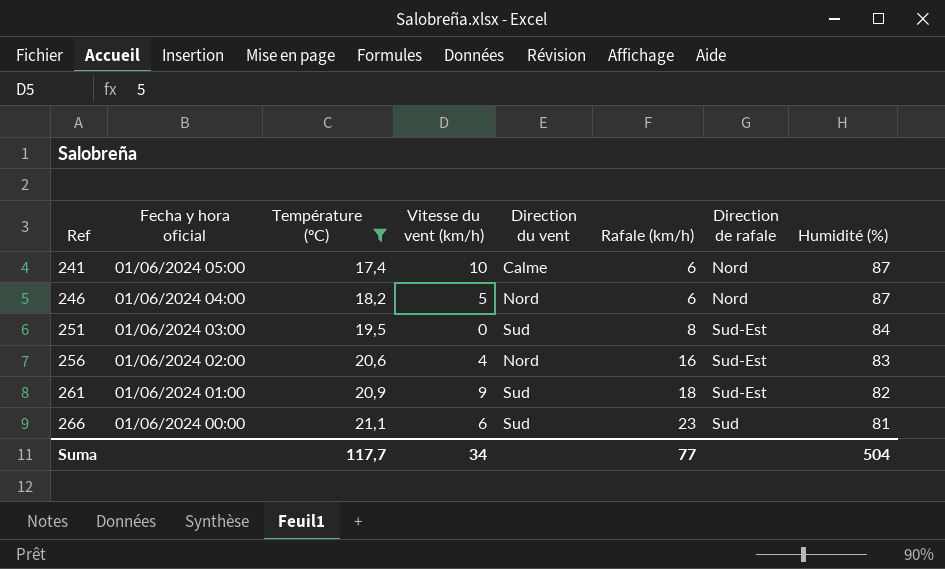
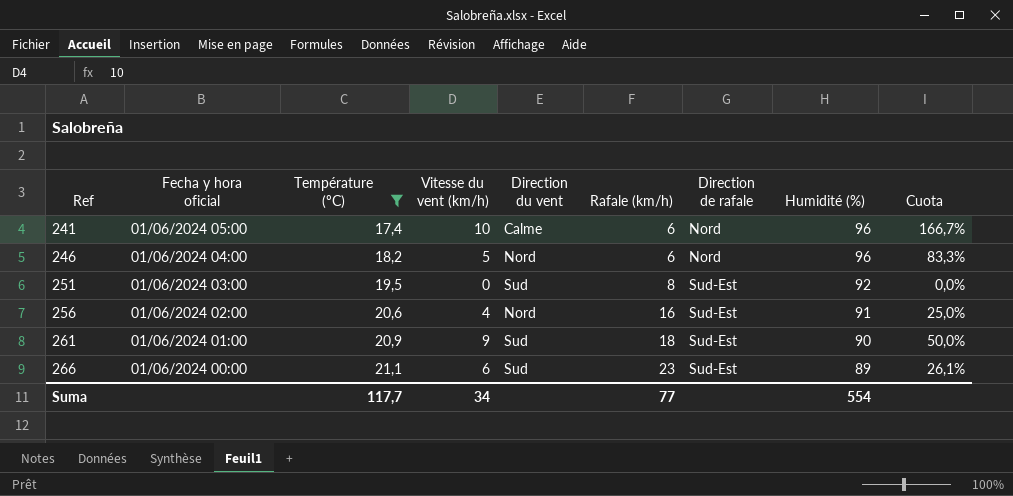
column Cuota | formula: none -> [Vitesse du vent (km/h)] / [Rafale (km/h)]
241 | Humidité (%): 87 -> 96
246 | Humidité (%): 87 -> 96
251 | Humidité (%): 84 -> 92
256 | Humidité (%): 83 -> 91
261 | Humidité (%): 82 -> 90
266 | Direction de rafale: Sud -> Sud-Est
266 | Humidité (%): 81 -> 89
Suma | Humidité (%): 504 -> 554

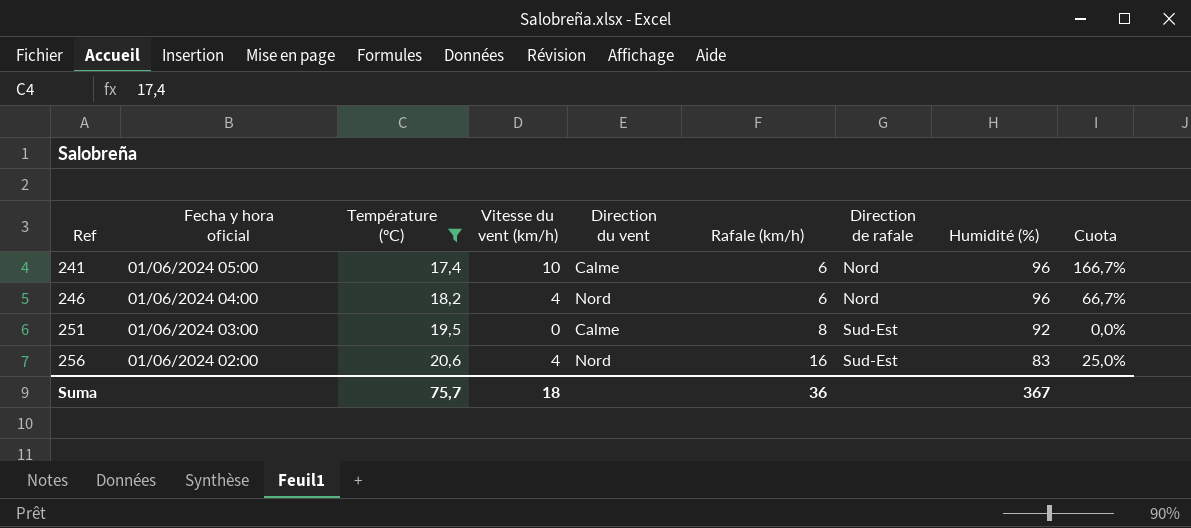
row 261: 01/06/2024 01:00 | 20,9 | 9 | Sud | 18 | Sud-Est | 90 | 50,0% -> none
row 266: 01/06/2024 00:00 | 21,1 | 6 | Sud | 23 | Sud-Est | 89 | 26,1% -> none
246 | Vitesse du vent (km/h): 5 -> 4
246 | Cuota: 83,3% -> 66,7%
251 | Direction du vent: Sud -> Calme
256 | Humidité (%): 91 -> 83
Suma | Température (ºC): 117,7 -> 75,7
Suma | Vitesse du vent (km/h): 34 -> 18
Suma | Rafale (km/h): 77 -> 36
Suma | Humidité (%): 554 -> 367

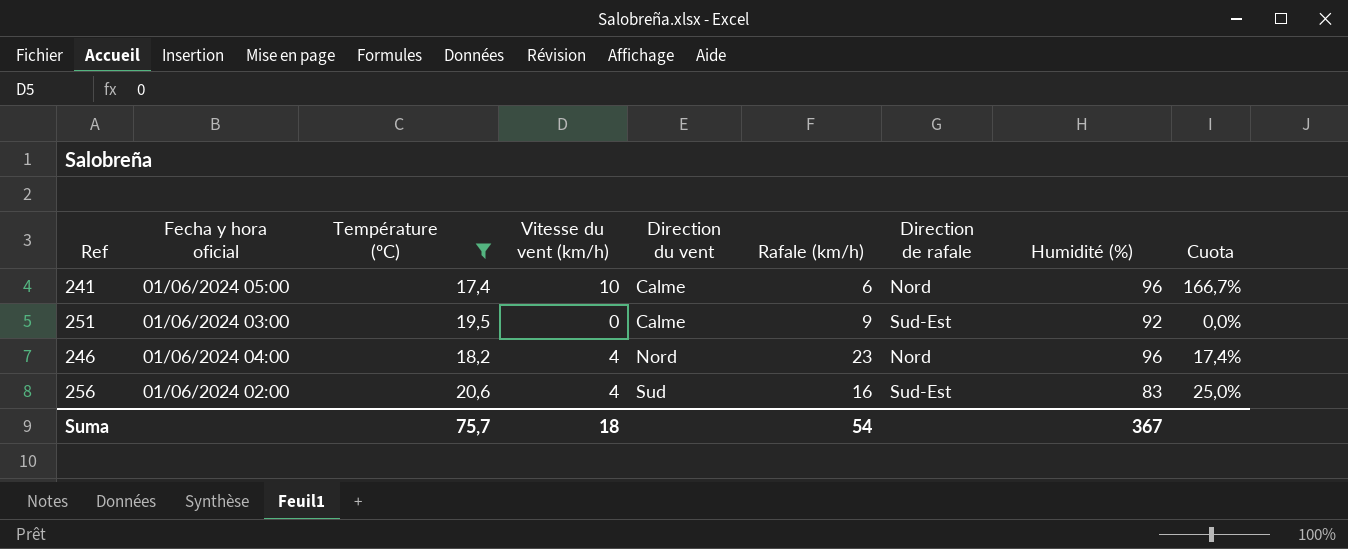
row order: Ref ascending -> Direction du vent ascending
251 | Rafale (km/h): 8 -> 9
246 | Rafale (km/h): 6 -> 23
246 | Cuota: 66,7% -> 17,4%
256 | Direction du vent: Nord -> Sud
Suma | Rafale (km/h): 36 -> 54

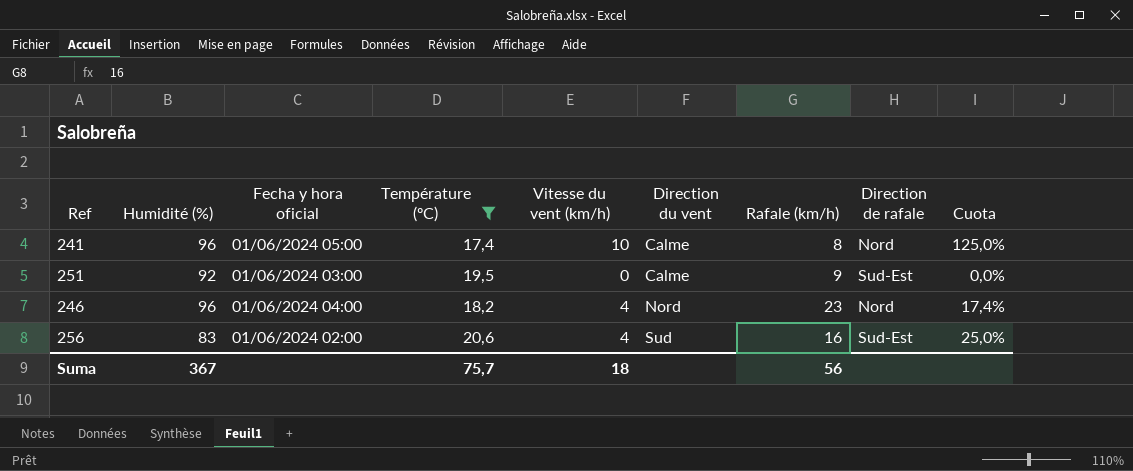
column Humidité (%) | position: 8 -> 2
241 | Rafale (km/h): 6 -> 8
241 | Cuota: 166,7% -> 125,0%
Suma | Rafale (km/h): 54 -> 56

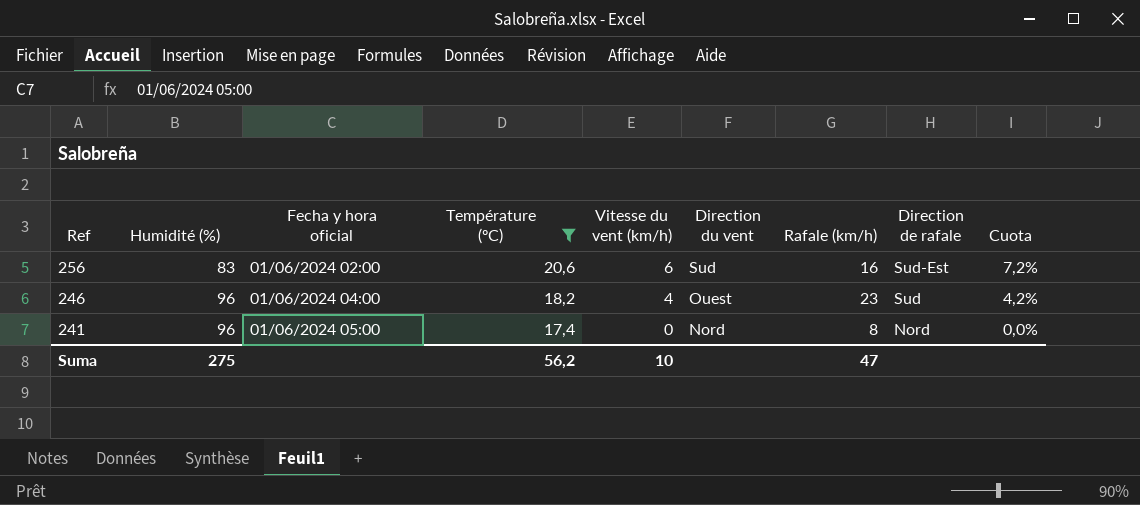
row order: Direction du vent ascending -> Ref descending
column Cuota | formula: [Vitesse du vent (km/h)] / [Rafale (km/h)] -> [Vitesse du vent (km/h)] / [Humidité (%)]
row 251: 92 | 01/06/2024 03:00 | 19,5 | 0 | Calme | 9 | Sud-Est | 0,0% -> none
256 | Vitesse du vent (km/h): 4 -> 6
246 | Direction du vent: Nord -> Ouest
246 | Direction de rafale: Nord -> Sud
241 | Vitesse du vent (km/h): 10 -> 0
241 | Direction du vent: Calme -> Nord
Suma | Humidité (%): 367 -> 275
Suma | Température (ºC): 75,7 -> 56,2
Suma | Vitesse du vent (km/h): 18 -> 10
Suma | Rafale (km/h): 56 -> 47

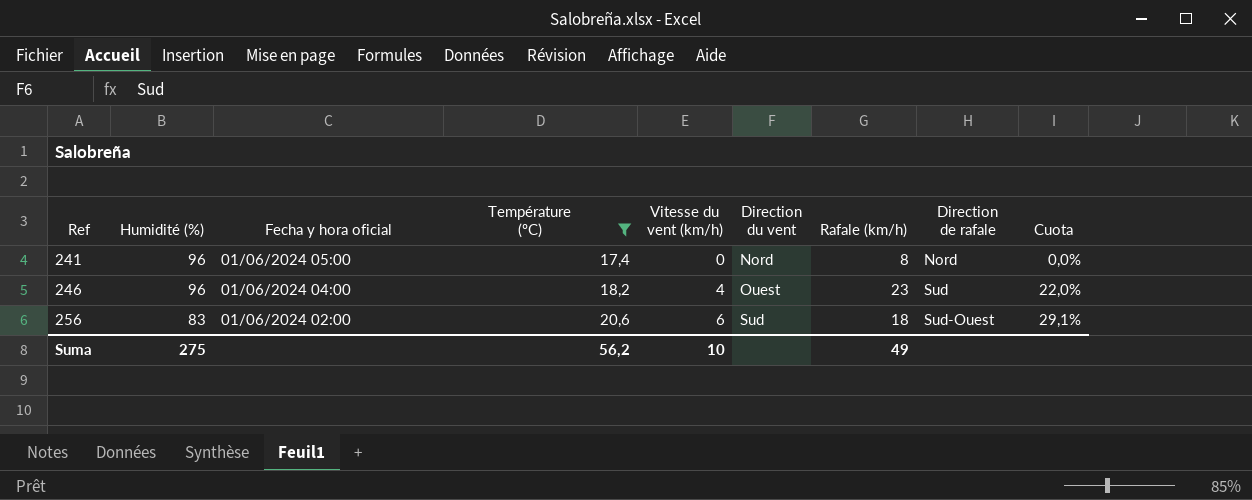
row order: Ref descending -> Ref ascending
column Cuota | formula: [Vitesse du vent (km/h)] / [Humidité (%)] -> [Vitesse du vent (km/h)] / [Température (ºC)]
256 | Rafale (km/h): 16 -> 18
256 | Direction de rafale: Sud-Est -> Sud-Ouest
Suma | Rafale (km/h): 47 -> 49

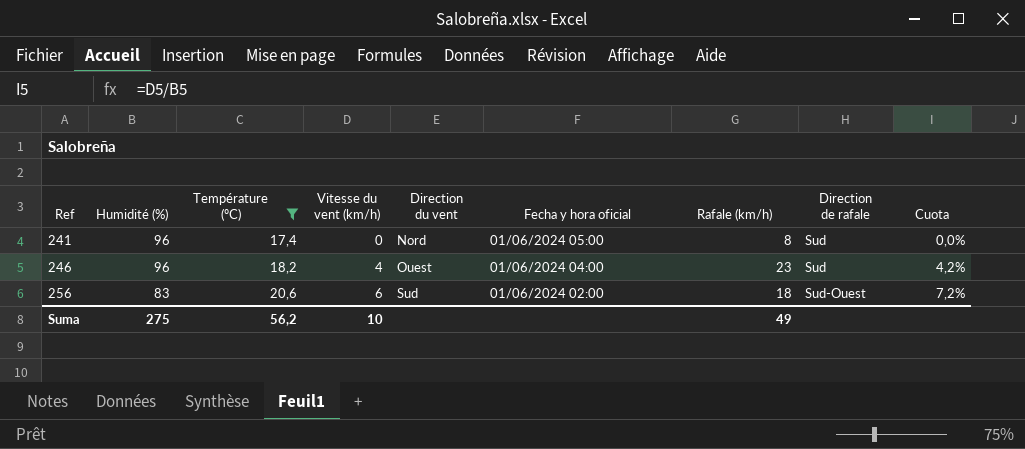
column Fecha y hora oficial | position: 3 -> 6
column Cuota | formula: [Vitesse du vent (km/h)] / [Température (ºC)] -> [Vitesse du vent (km/h)] / [Humidité (%)]
241 | Direction de rafale: Nord -> Sud

